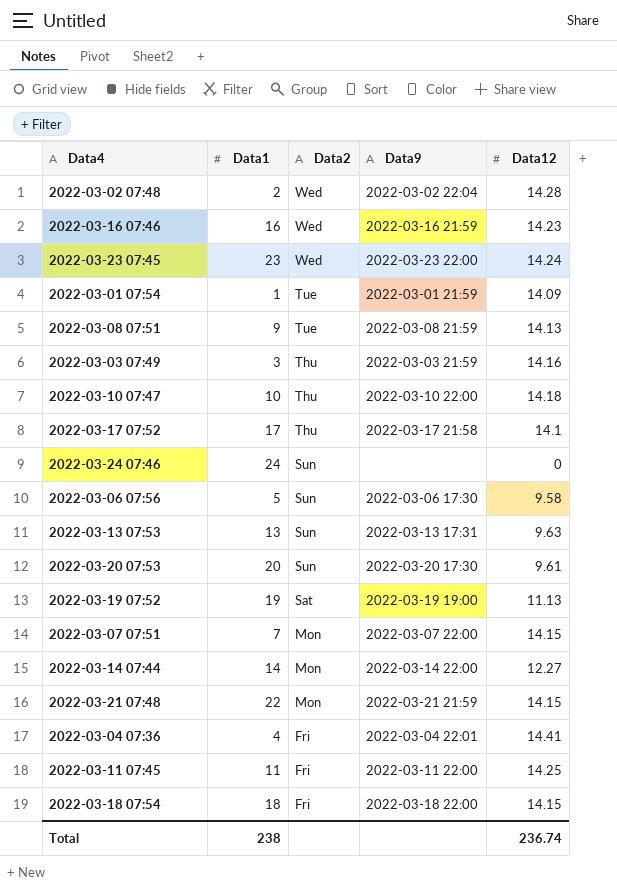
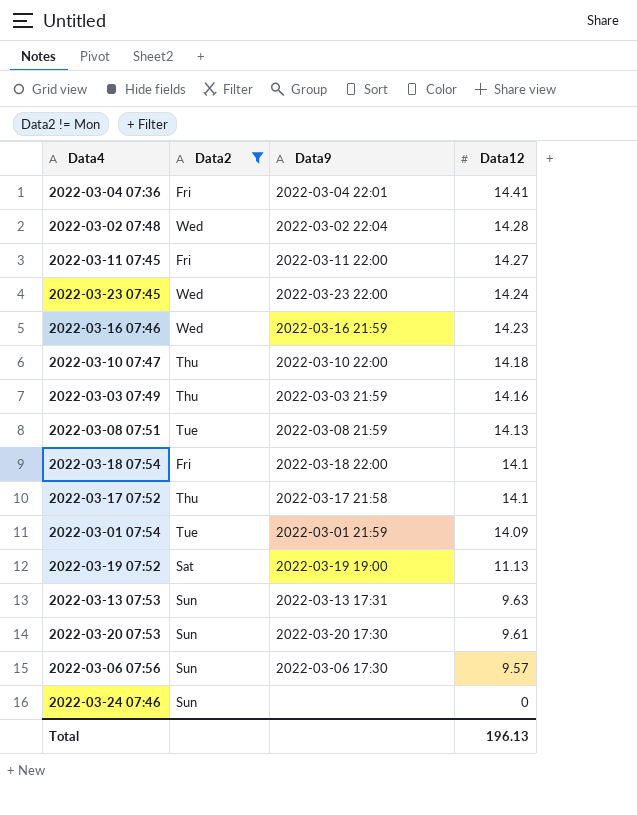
filter: none -> Data2 != Mon
row order: Data2 descending -> Data12 descending
column Data1 | position: 2 -> none
2022-03-11 07:45 | Data12: 14.25 -> 14.27
2022-03-18 07:54 | Data12: 14.15 -> 14.1
2022-03-06 07:56 | Data12: 9.58 -> 9.57
Total | Data12: 236.74 -> 196.13

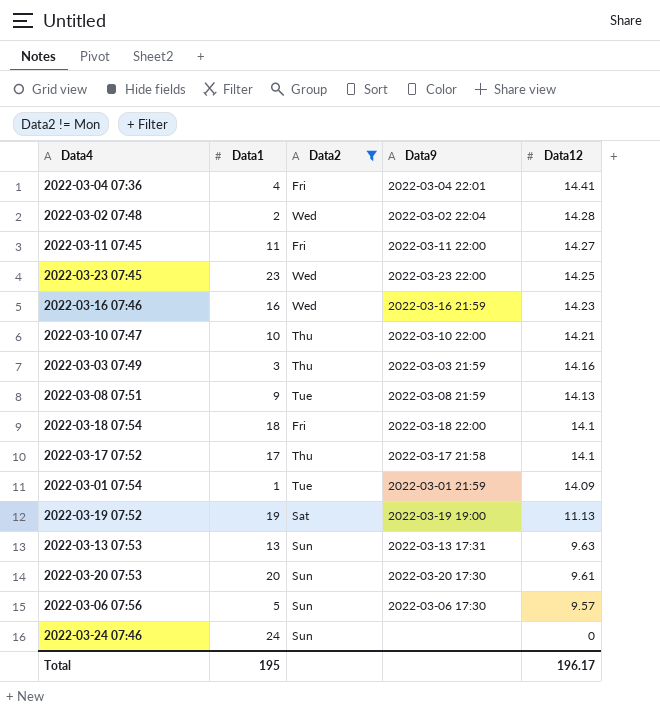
column Data1 | position: none -> 2
2022-03-23 07:45 | Data12: 14.24 -> 14.25
2022-03-10 07:47 | Data12: 14.18 -> 14.21
Total | Data12: 196.13 -> 196.17

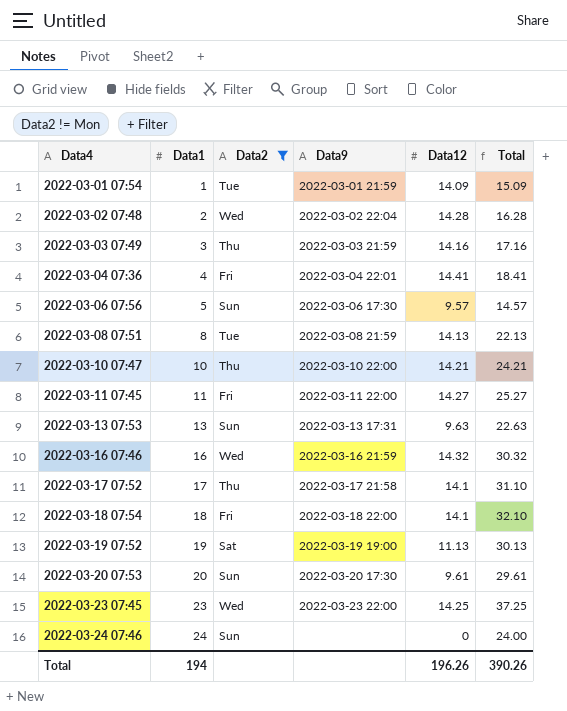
row order: Data12 descending -> Data4 ascending
column Total | formula: none -> [Data1] + [Data12]
2022-03-08 07:51 | Data1: 9 -> 8
2022-03-16 07:46 | Data12: 14.23 -> 14.32
Total | Data1: 195 -> 194
Total | Data12: 196.17 -> 196.26

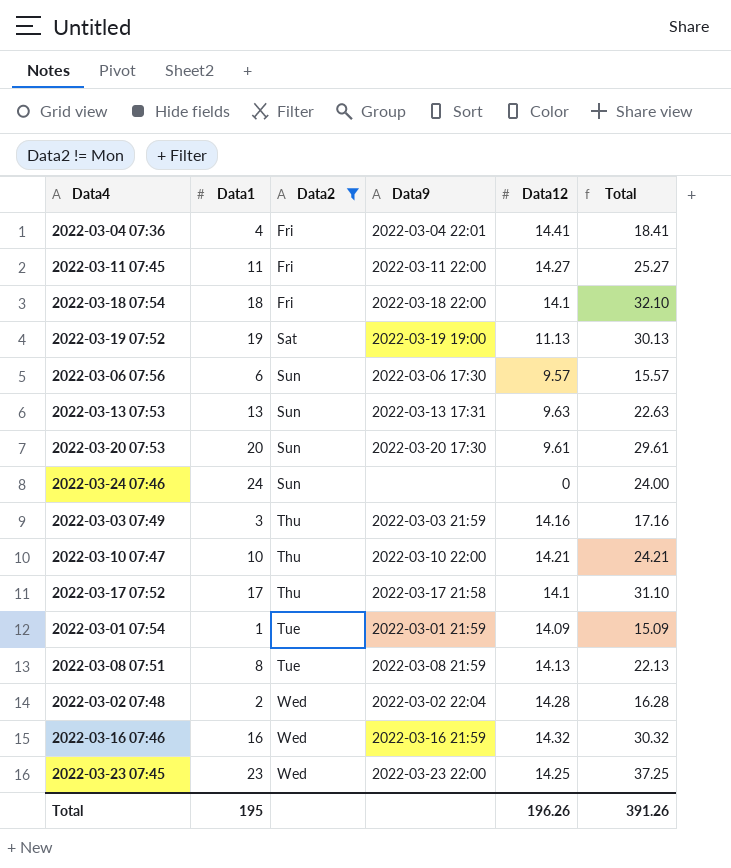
row order: Data4 ascending -> Data2 ascending
2022-03-06 07:56 | Data1: 5 -> 6
2022-03-06 07:56 | Total: 14.57 -> 15.57
Total | Data1: 194 -> 195
Total | Total: 390.26 -> 391.26

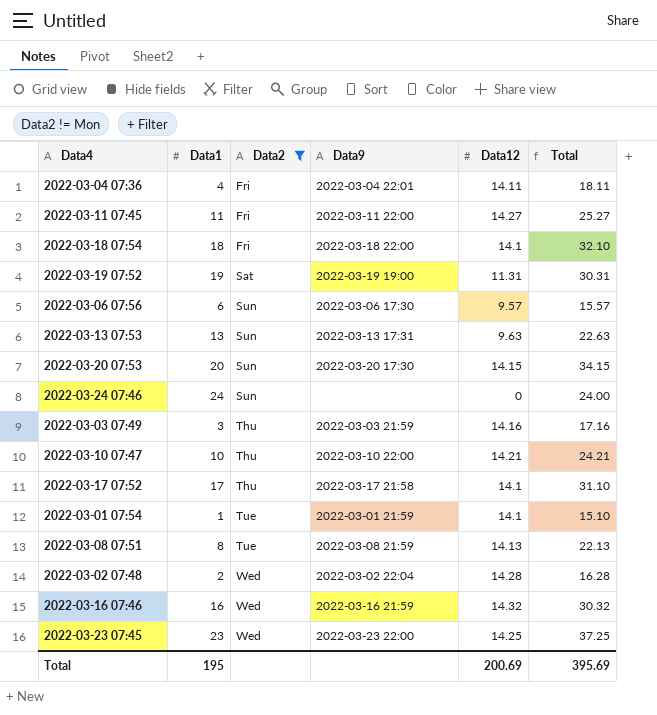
2022-03-04 07:36 | Data12: 14.41 -> 14.11
2022-03-04 07:36 | Total: 18.41 -> 18.11
2022-03-19 07:52 | Data12: 11.13 -> 11.31
2022-03-19 07:52 | Total: 30.13 -> 30.31
2022-03-20 07:53 | Data12: 9.61 -> 14.15
2022-03-20 07:53 | Total: 29.61 -> 34.15
2022-03-01 07:54 | Data12: 14.09 -> 14.1
2022-03-01 07:54 | Total: 15.09 -> 15.10
Total | Data12: 196.26 -> 200.69
Total | Total: 391.26 -> 395.69

